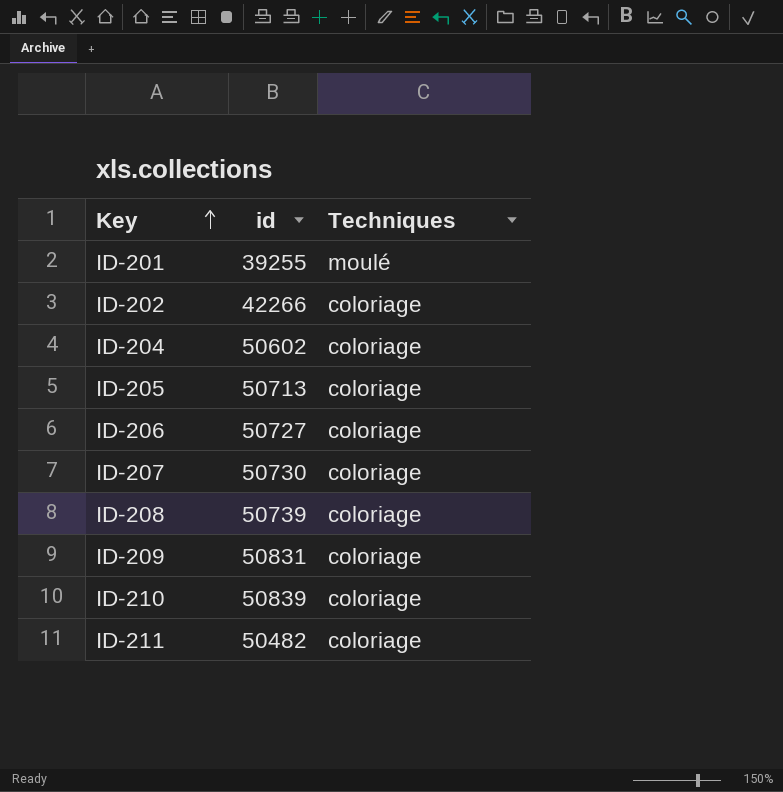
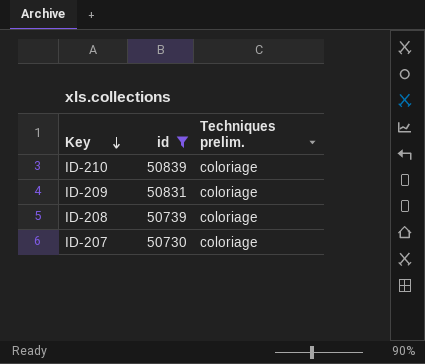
filter: none -> id >= 50730
row order: Key ascending -> Key descending
column name: Techniques -> Techniques prelim.

